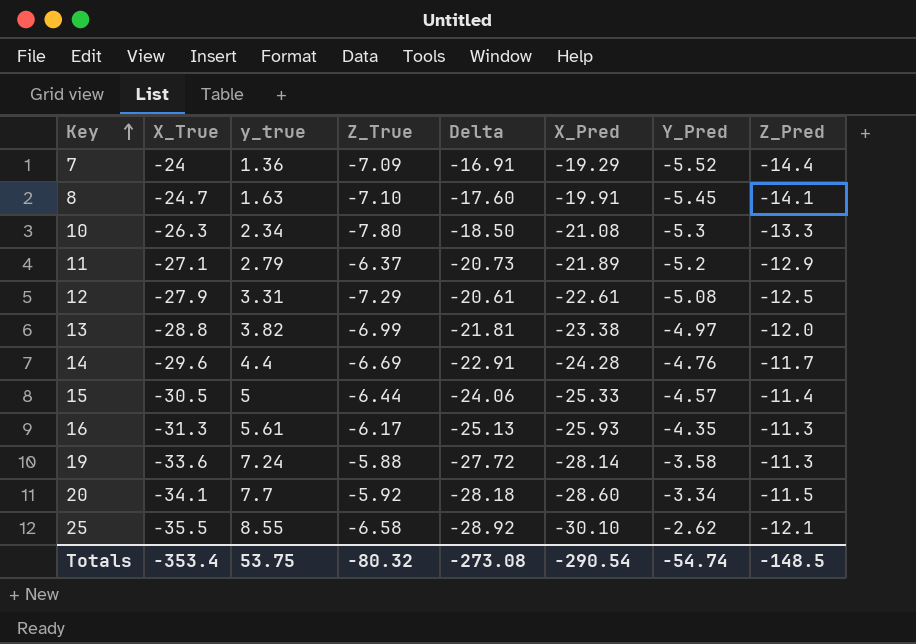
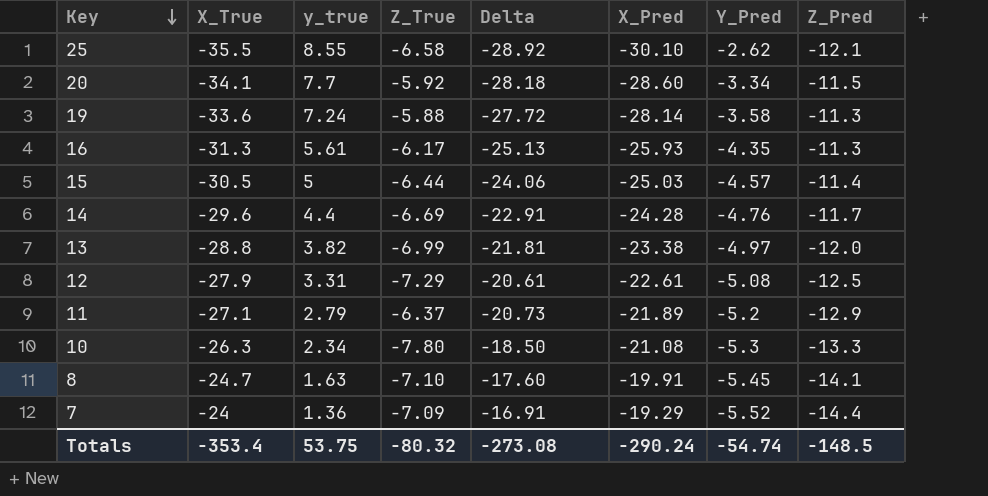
row order: Key ascending -> Key descending
15 | X_Pred: -25.33 -> -25.03
Totals | X_Pred: -290.54 -> -290.24

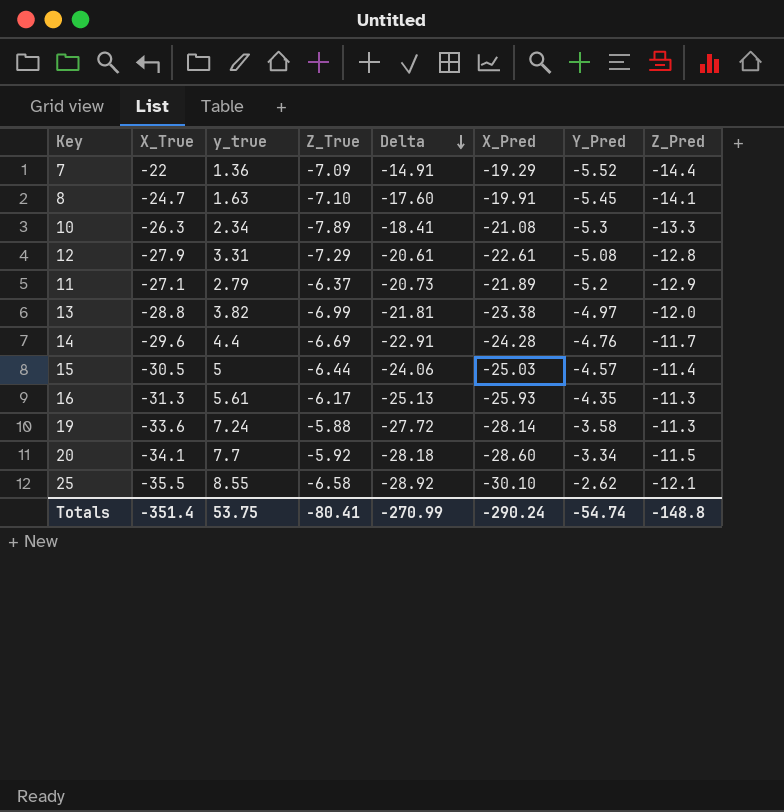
row order: Key descending -> Delta descending
7 | X_True: -24 -> -22
7 | Delta: -16.91 -> -14.91
10 | Z_True: -7.80 -> -7.89
10 | Delta: -18.50 -> -18.41
12 | Z_Pred: -12.5 -> -12.8
Totals | X_True: -353.4 -> -351.4
Totals | Z_True: -80.32 -> -80.41
Totals | Delta: -273.08 -> -270.99
Totals | Z_Pred: -148.5 -> -148.8

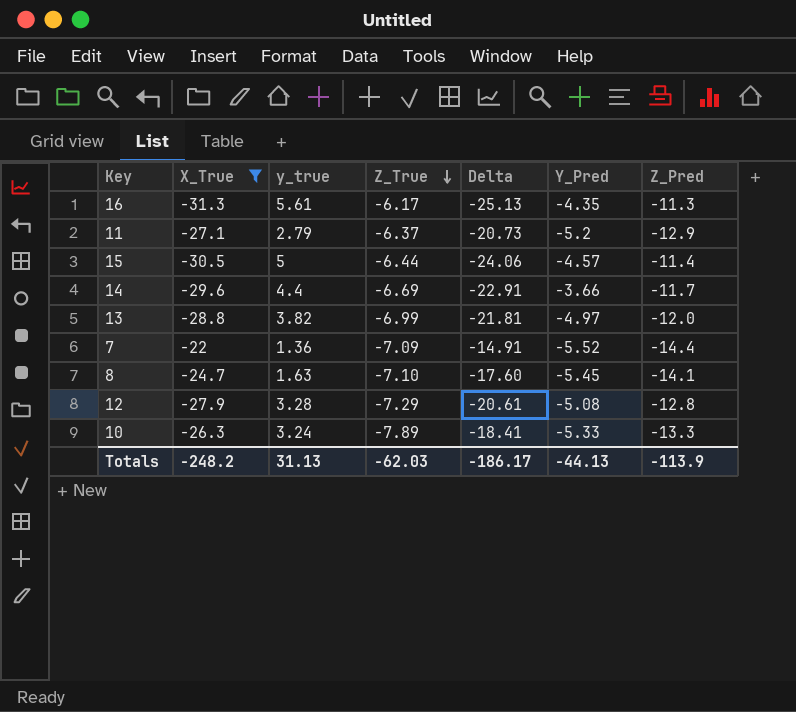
filter: none -> X_True >= -31.3
row order: Delta descending -> Z_True descending
column X_Pred | position: 6 -> none
14 | Y_Pred: -4.76 -> -3.66
12 | y_true: 3.31 -> 3.28
10 | y_true: 2.34 -> 3.24
10 | Y_Pred: -5.3 -> -5.33
Totals | X_True: -351.4 -> -248.2
Totals | y_true: 53.75 -> 31.13
Totals | Z_True: -80.41 -> -62.03
Totals | Delta: -270.99 -> -186.17
Totals | Y_Pred: -54.74 -> -44.13
Totals | Z_Pred: -148.8 -> -113.9

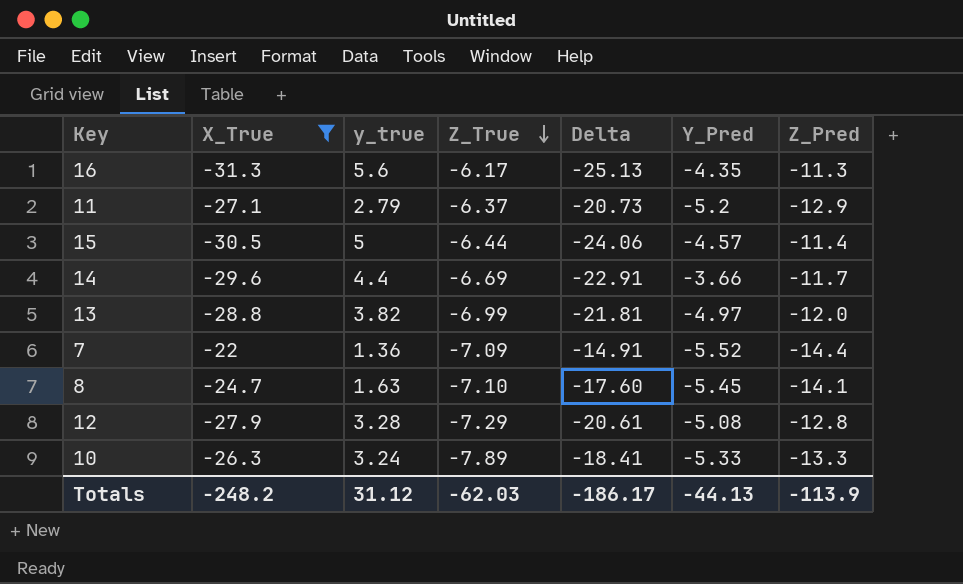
16 | y_true: 5.61 -> 5.6
Totals | y_true: 31.13 -> 31.12

